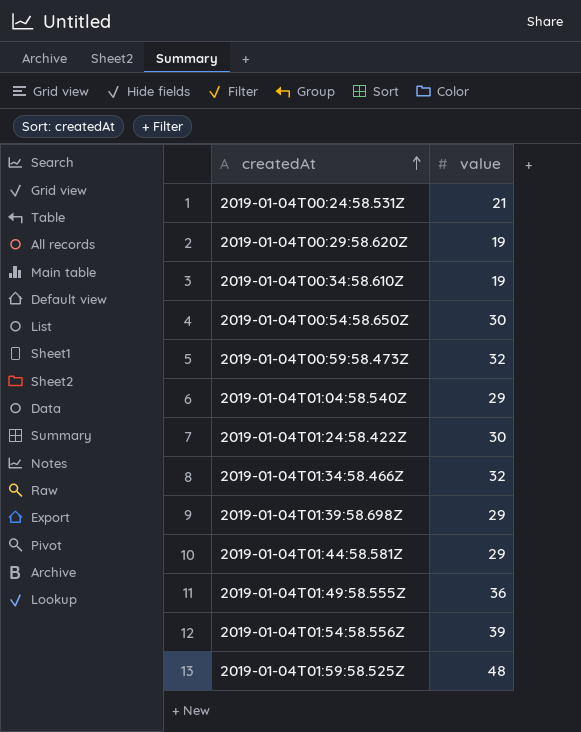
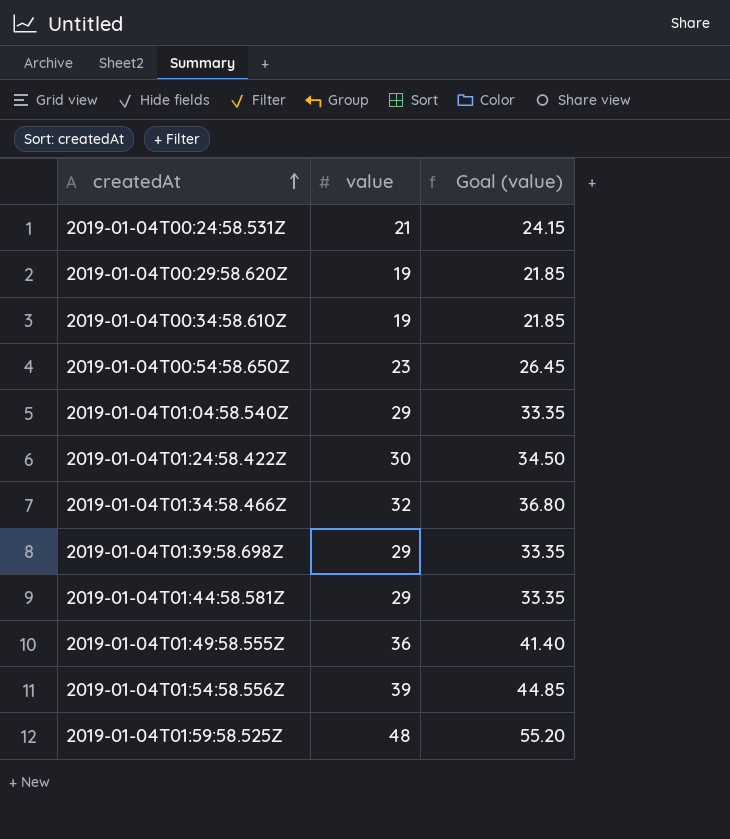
column Goal (value) | formula: none -> [value] * 1.15
row 2019-01-04T00:59:58.473Z: 32 -> none
2019-01-04T00:54:58.650Z | value: 30 -> 23

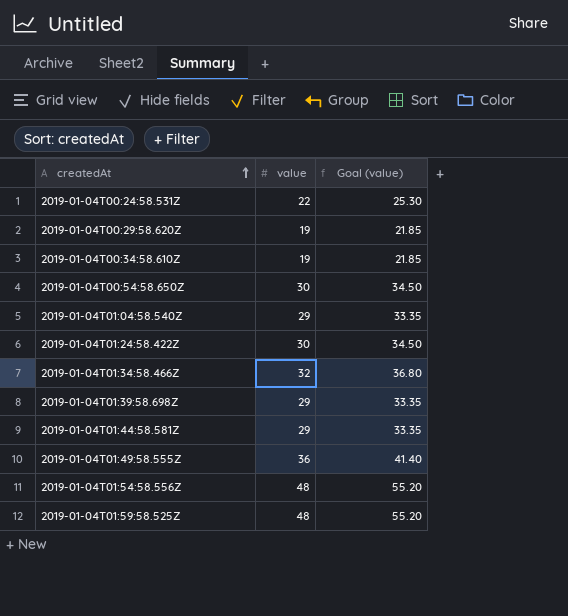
2019-01-04T00:24:58.531Z | value: 21 -> 22
2019-01-04T00:24:58.531Z | Goal (value): 24.15 -> 25.30
2019-01-04T00:54:58.650Z | value: 23 -> 30
2019-01-04T00:54:58.650Z | Goal (value): 26.45 -> 34.50
2019-01-04T01:54:58.556Z | value: 39 -> 48
2019-01-04T01:54:58.556Z | Goal (value): 44.85 -> 55.20

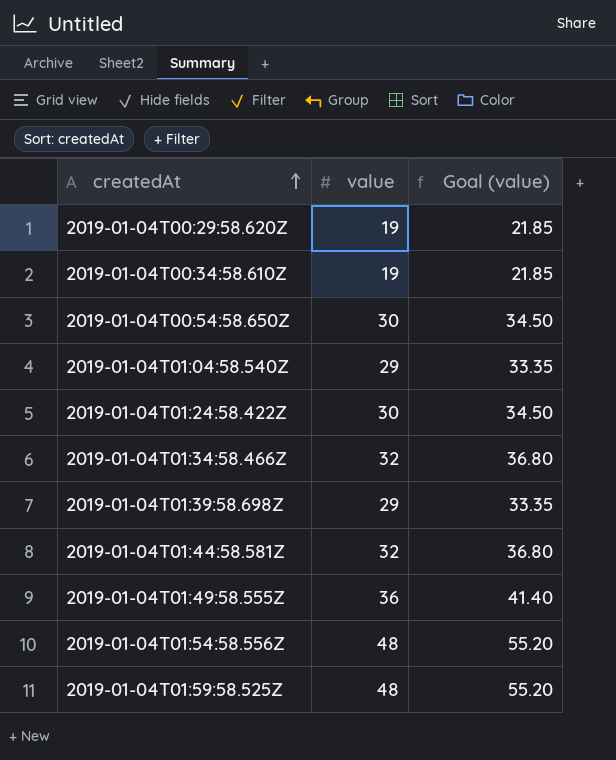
row 2019-01-04T00:24:58.531Z: 22 | 25.30 -> none
2019-01-04T01:44:58.581Z | value: 29 -> 32
2019-01-04T01:44:58.581Z | Goal (value): 33.35 -> 36.80

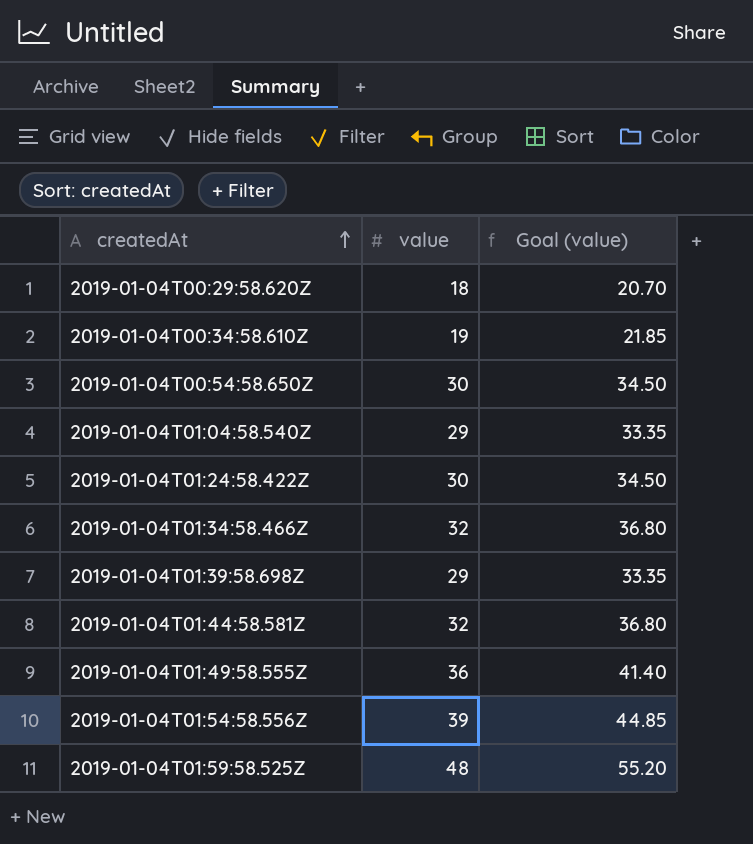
2019-01-04T00:29:58.620Z | value: 19 -> 18
2019-01-04T00:29:58.620Z | Goal (value): 21.85 -> 20.70
2019-01-04T01:54:58.556Z | value: 48 -> 39
2019-01-04T01:54:58.556Z | Goal (value): 55.20 -> 44.85

